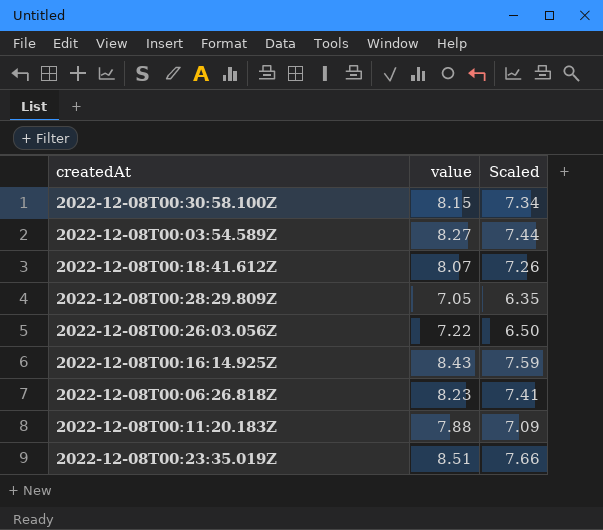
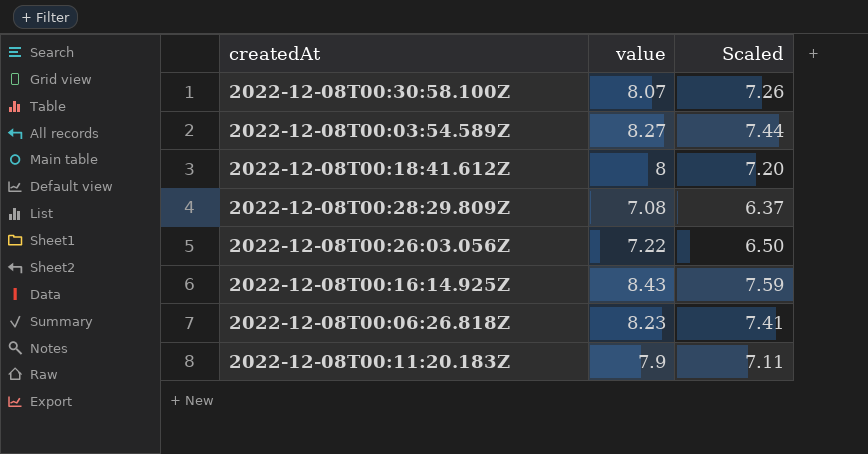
row 2022-12-08T00:23:35.019Z: 8.51 | 7.66 -> none
2022-12-08T00:30:58.100Z | value: 8.15 -> 8.07
2022-12-08T00:30:58.100Z | Scaled: 7.34 -> 7.26
2022-12-08T00:18:41.612Z | value: 8.07 -> 8
2022-12-08T00:18:41.612Z | Scaled: 7.26 -> 7.20
2022-12-08T00:28:29.809Z | value: 7.05 -> 7.08
2022-12-08T00:28:29.809Z | Scaled: 6.35 -> 6.37
2022-12-08T00:11:20.183Z | value: 7.88 -> 7.9
2022-12-08T00:11:20.183Z | Scaled: 7.09 -> 7.11

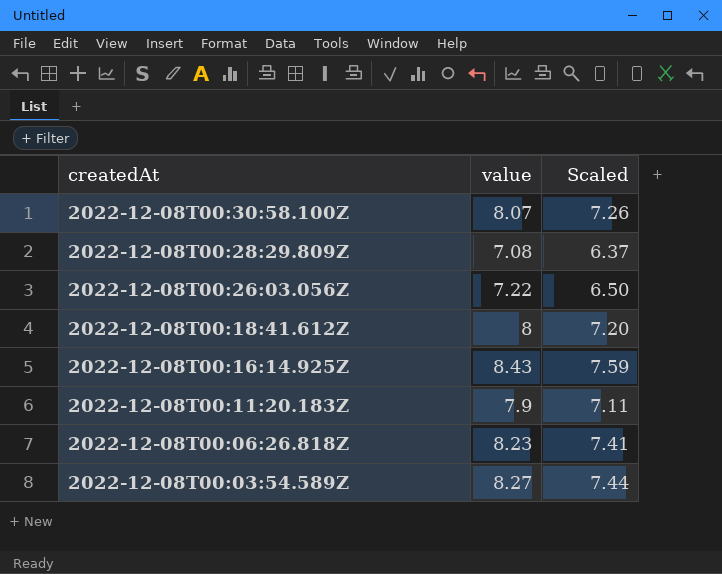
row order: none -> createdAt descending

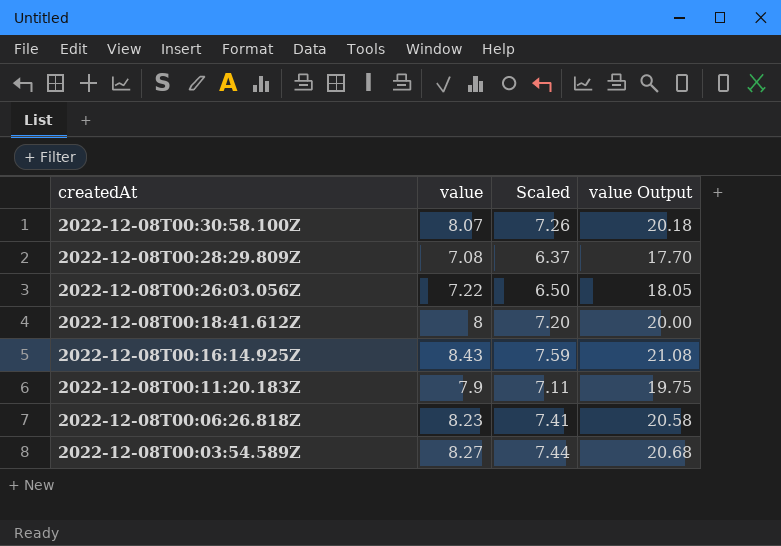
column value Output | formula: none -> [value] * 2.5

